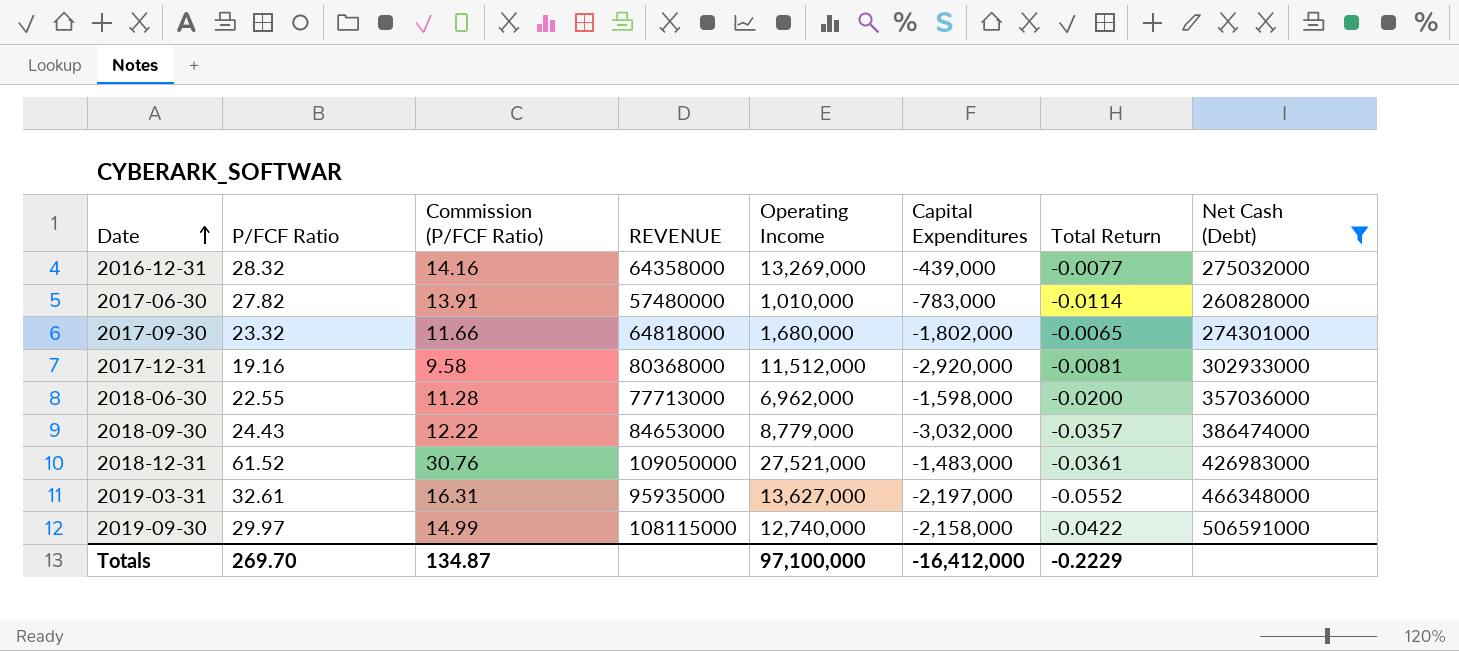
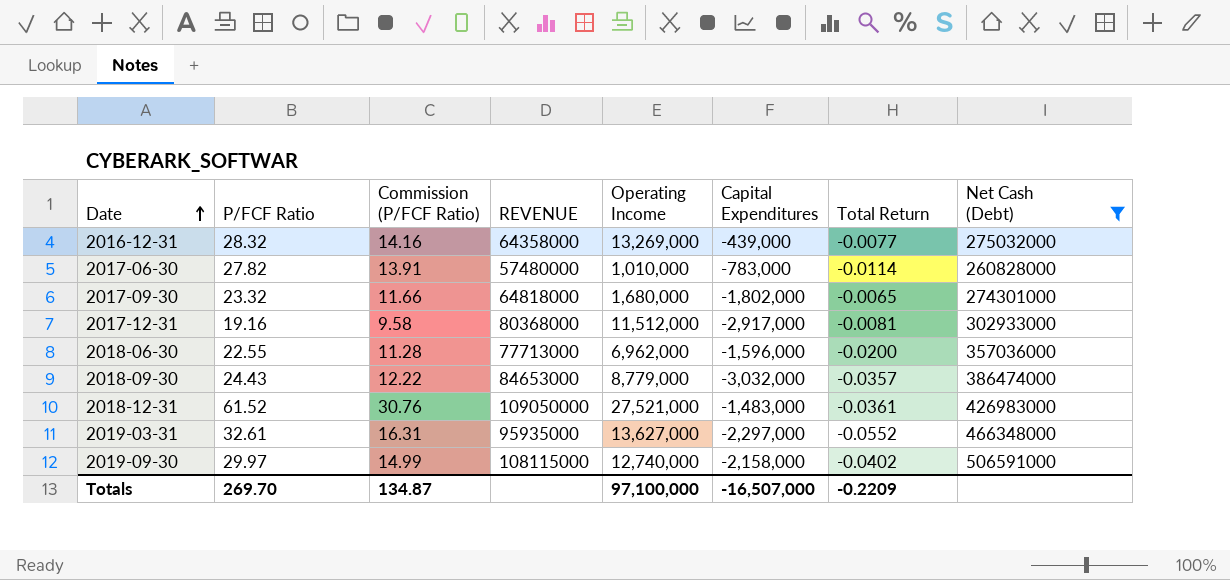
2017-12-31 | Capital Expenditures: -2,920,000 -> -2,917,000
2018-06-30 | Capital Expenditures: -1,598,000 -> -1,596,000
2019-03-31 | Capital Expenditures: -2,197,000 -> -2,297,000
2019-09-30 | Total Return: -0.0422 -> -0.0402
Totals | Capital Expenditures: -16,412,000 -> -16,507,000
Totals | Total Return: -0.2229 -> -0.2209

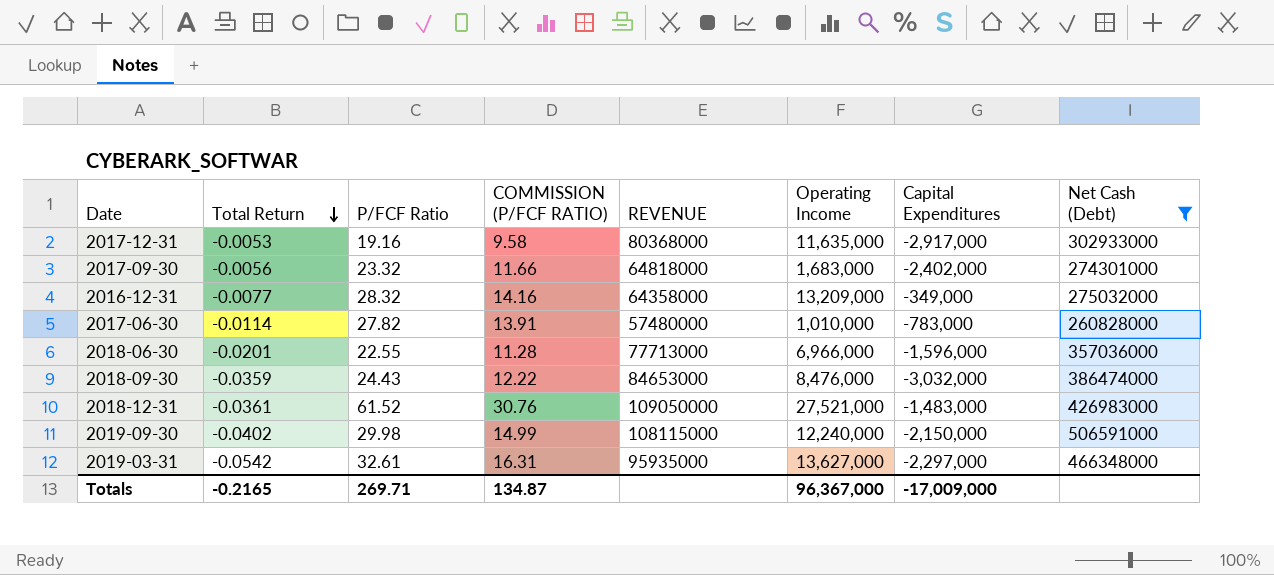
row order: Date ascending -> Total Return descending
column Total Return | position: 7 -> 2
column name: Commission (P/FCF Ratio) -> COMMISSION (P/FCF RATIO)
2017-12-31 | Total Return: -0.0081 -> -0.0053
2017-12-31 | Operating Income: 11,512,000 -> 11,635,000
2017-09-30 | Total Return: -0.0065 -> -0.0056
2017-09-30 | Operating Income: 1,680,000 -> 1,683,000
2017-09-30 | Capital Expenditures: -1,802,000 -> -2,402,000
2016-12-31 | Operating Income: 13,269,000 -> 13,209,000
2016-12-31 | Capital Expenditures: -439,000 -> -349,000
2018-06-30 | Total Return: -0.0200 -> -0.0201
2018-06-30 | Operating Income: 6,962,000 -> 6,966,000
2018-09-30 | Total Return: -0.0357 -> -0.0359
2018-09-30 | Operating Income: 8,779,000 -> 8,476,000
2019-09-30 | P/FCF Ratio: 29.97 -> 29.98
2019-09-30 | Operating Income: 12,740,000 -> 12,240,000
2019-09-30 | Capital Expenditures: -2,158,000 -> -2,150,000
2019-03-31 | Total Return: -0.0552 -> -0.0542
Totals | Total Return: -0.2209 -> -0.2165
Totals | P/FCF Ratio: 269.70 -> 269.71
Totals | Operating Income: 97,100,000 -> 96,367,000
Totals | Capital Expenditures: -16,507,000 -> -17,009,000

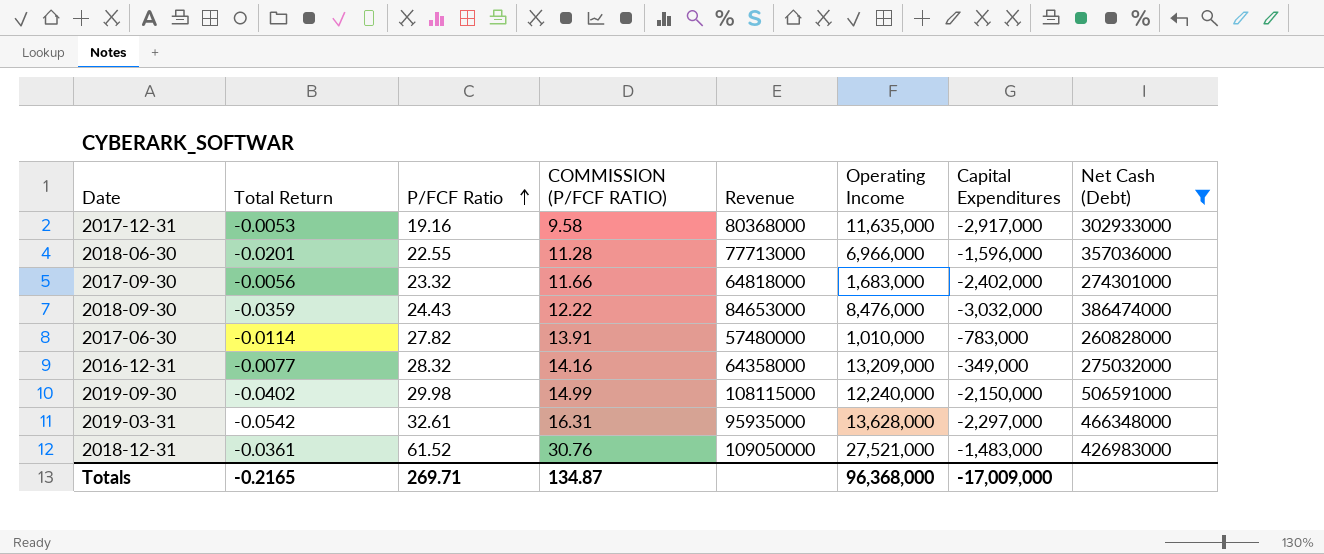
row order: Total Return descending -> P/FCF Ratio ascending
column name: REVENUE -> Revenue
2019-03-31 | Operating Income: 13,627,000 -> 13,628,000
Totals | Operating Income: 96,367,000 -> 96,368,000

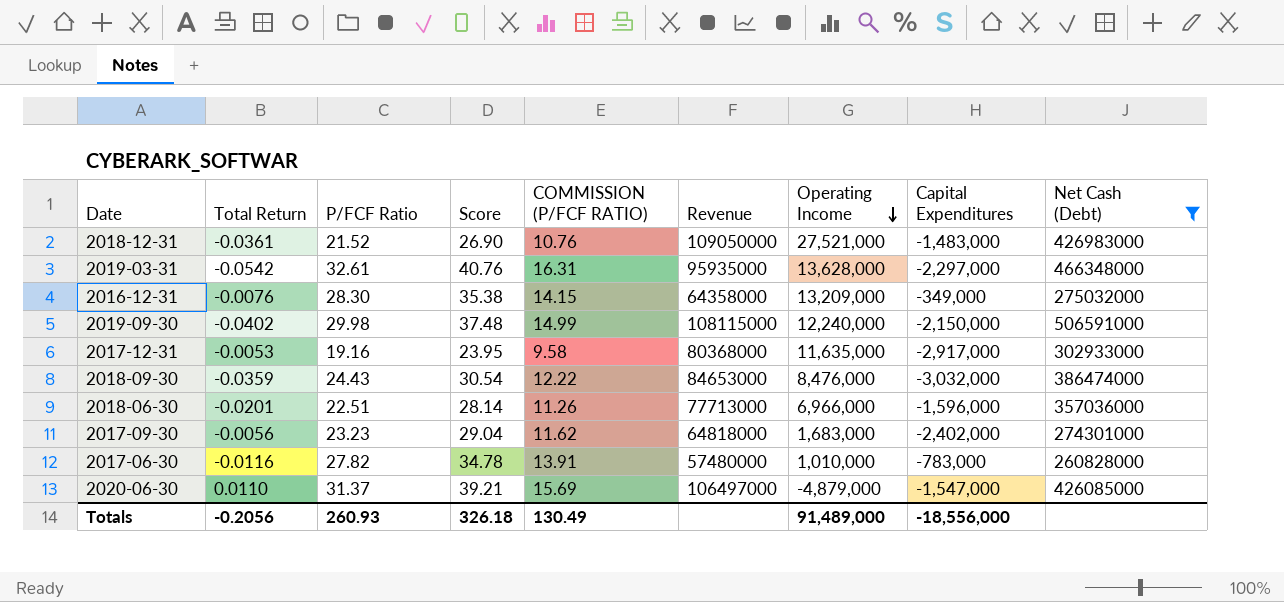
row order: P/FCF Ratio ascending -> Operating Income descending
column Score | formula: none -> [P/FCF Ratio] * 1.25
2018-12-31 | P/FCF Ratio: 61.52 -> 21.52
2018-12-31 | COMMISSION (P/FCF RATIO): 30.76 -> 10.76
2016-12-31 | Total Return: -0.0077 -> -0.0076
2016-12-31 | P/FCF Ratio: 28.32 -> 28.30
2016-12-31 | COMMISSION (P/FCF RATIO): 14.16 -> 14.15
2018-06-30 | P/FCF Ratio: 22.55 -> 22.51
2018-06-30 | COMMISSION (P/FCF RATIO): 11.28 -> 11.26
2017-09-30 | P/FCF Ratio: 23.32 -> 23.23
2017-09-30 | COMMISSION (P/FCF RATIO): 11.66 -> 11.62
2017-06-30 | Total Return: -0.0114 -> -0.0116
row 2020-06-30: none -> 0.0110 | 31.37 | 39.21 | 15.69 | 106497000 | -4,879,000 | -1,547,000 | 426085000
Totals | Total Return: -0.2165 -> -0.2056
Totals | P/FCF Ratio: 269.71 -> 260.93
Totals | COMMISSION (P/FCF RATIO): 134.87 -> 130.49
Totals | Operating Income: 96,368,000 -> 91,489,000
Totals | Capital Expenditures: -17,009,000 -> -18,556,000

